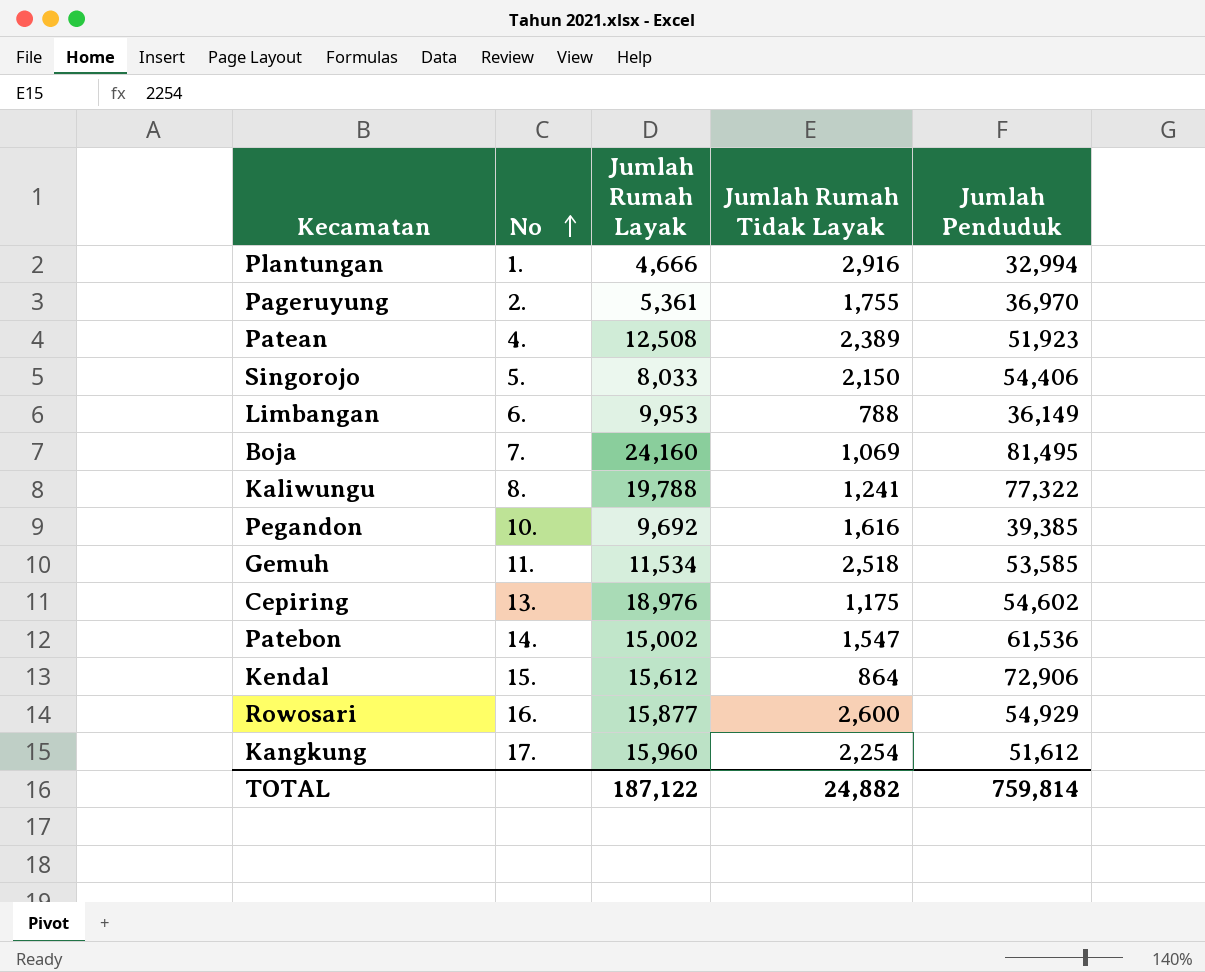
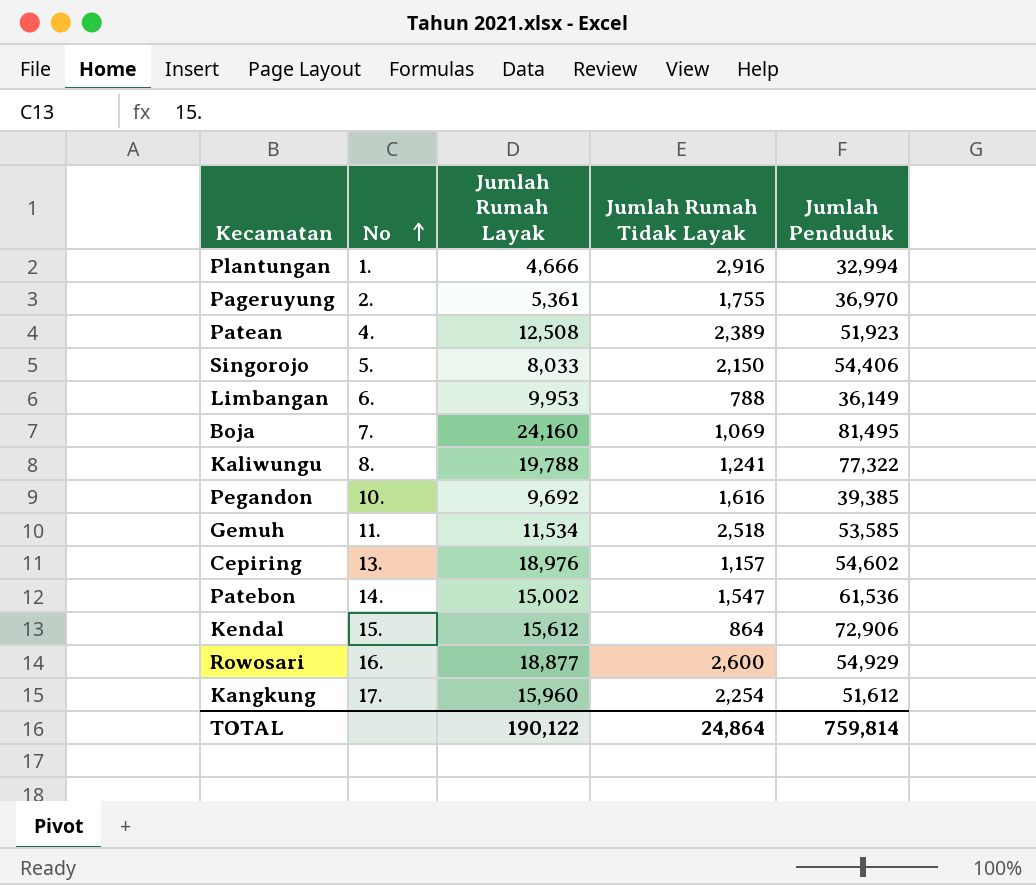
Cepiring | Jumlah Rumah Tidak Layak: 1,175 -> 1,157
Rowosari | Jumlah Rumah Layak: 15,877 -> 18,877
TOTAL | Jumlah Rumah Layak: 187,122 -> 190,122
TOTAL | Jumlah Rumah Tidak Layak: 24,882 -> 24,864

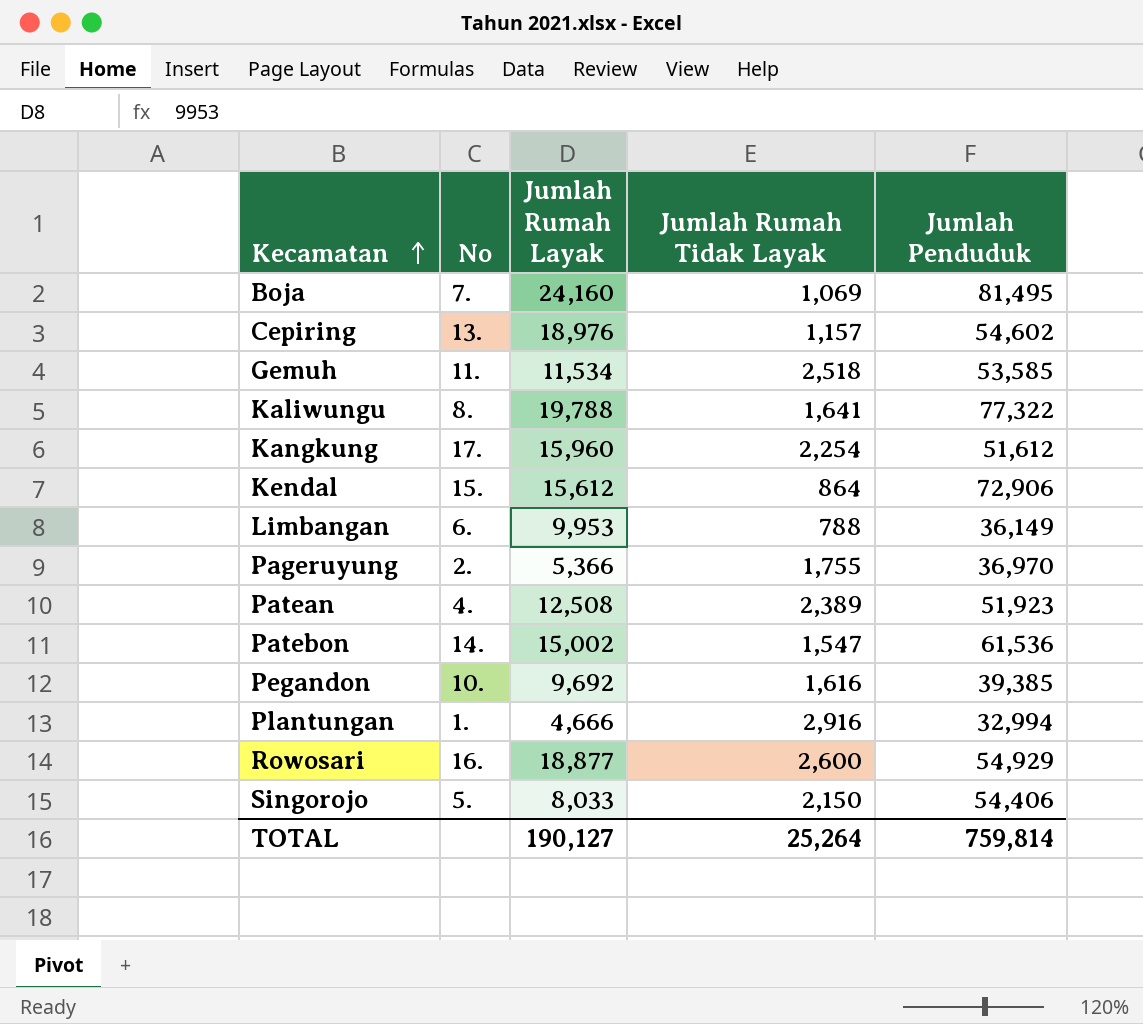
row order: No ascending -> Kecamatan ascending
Kaliwungu | Jumlah Rumah Tidak Layak: 1,241 -> 1,641
Pageruyung | Jumlah Rumah Layak: 5,361 -> 5,366
TOTAL | Jumlah Rumah Layak: 190,122 -> 190,127
TOTAL | Jumlah Rumah Tidak Layak: 24,864 -> 25,264

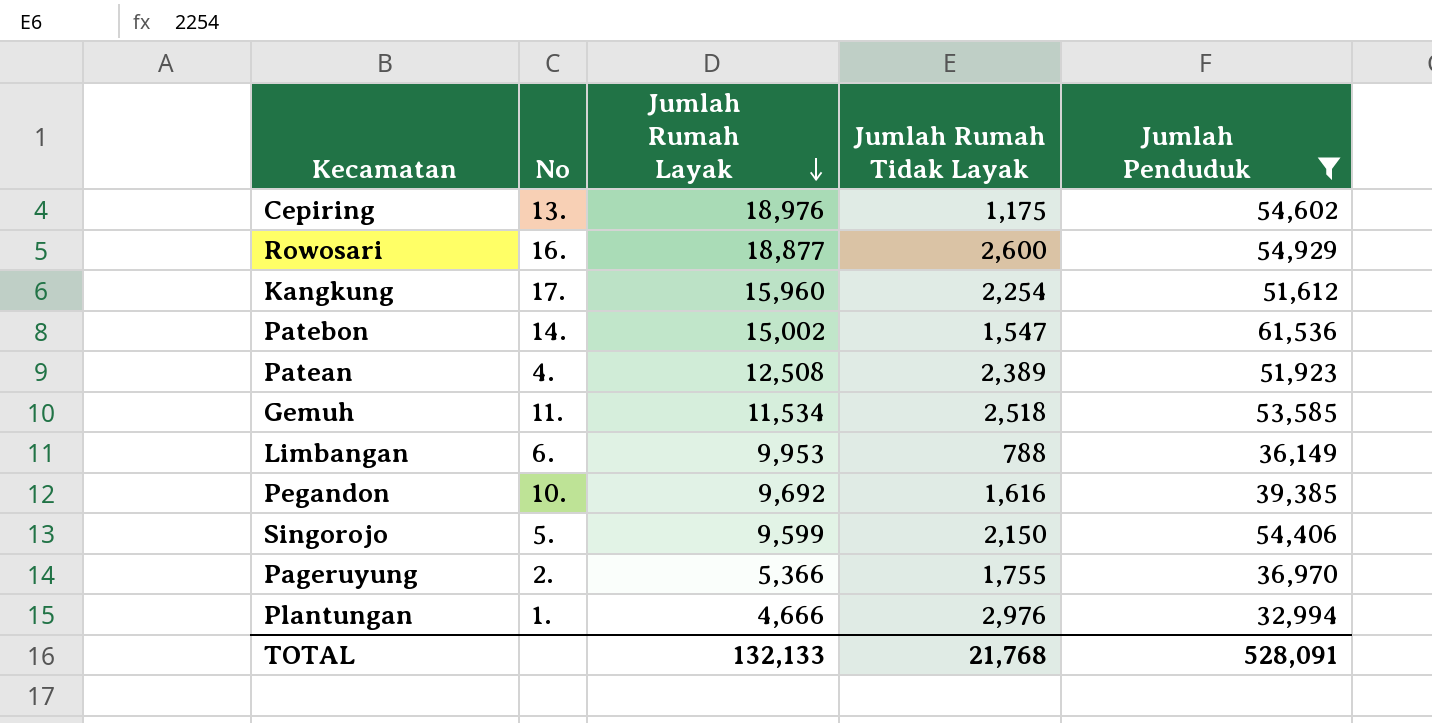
filter: none -> Jumlah Penduduk <= 61,536
row order: Kecamatan ascending -> Jumlah Rumah Layak descending
Cepiring | Jumlah Rumah Tidak Layak: 1,157 -> 1,175
Singorojo | Jumlah Rumah Layak: 8,033 -> 9,599
Plantungan | Jumlah Rumah Tidak Layak: 2,916 -> 2,976
TOTAL | Jumlah Rumah Layak: 190,127 -> 132,133
TOTAL | Jumlah Rumah Tidak Layak: 25,264 -> 21,768
TOTAL | Jumlah Penduduk: 759,814 -> 528,091

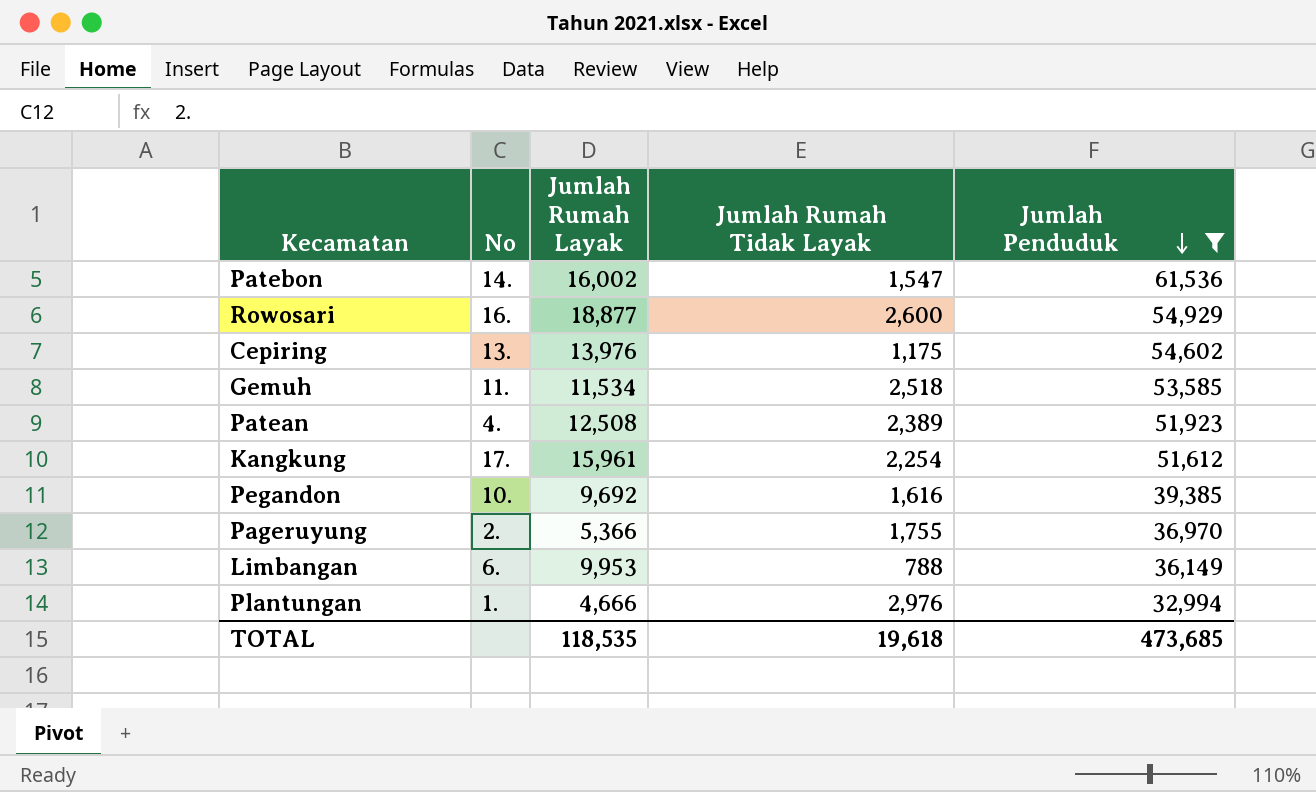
row order: Jumlah Rumah Layak descending -> Jumlah Penduduk descending
row Singorojo: 5. | 9,599 | 2,150 | 54,406 -> none
Patebon | Jumlah Rumah Layak: 15,002 -> 16,002
Cepiring | Jumlah Rumah Layak: 18,976 -> 13,976
Kangkung | Jumlah Rumah Layak: 15,960 -> 15,961
TOTAL | Jumlah Rumah Layak: 132,133 -> 118,535
TOTAL | Jumlah Rumah Tidak Layak: 21,768 -> 19,618
TOTAL | Jumlah Penduduk: 528,091 -> 473,685

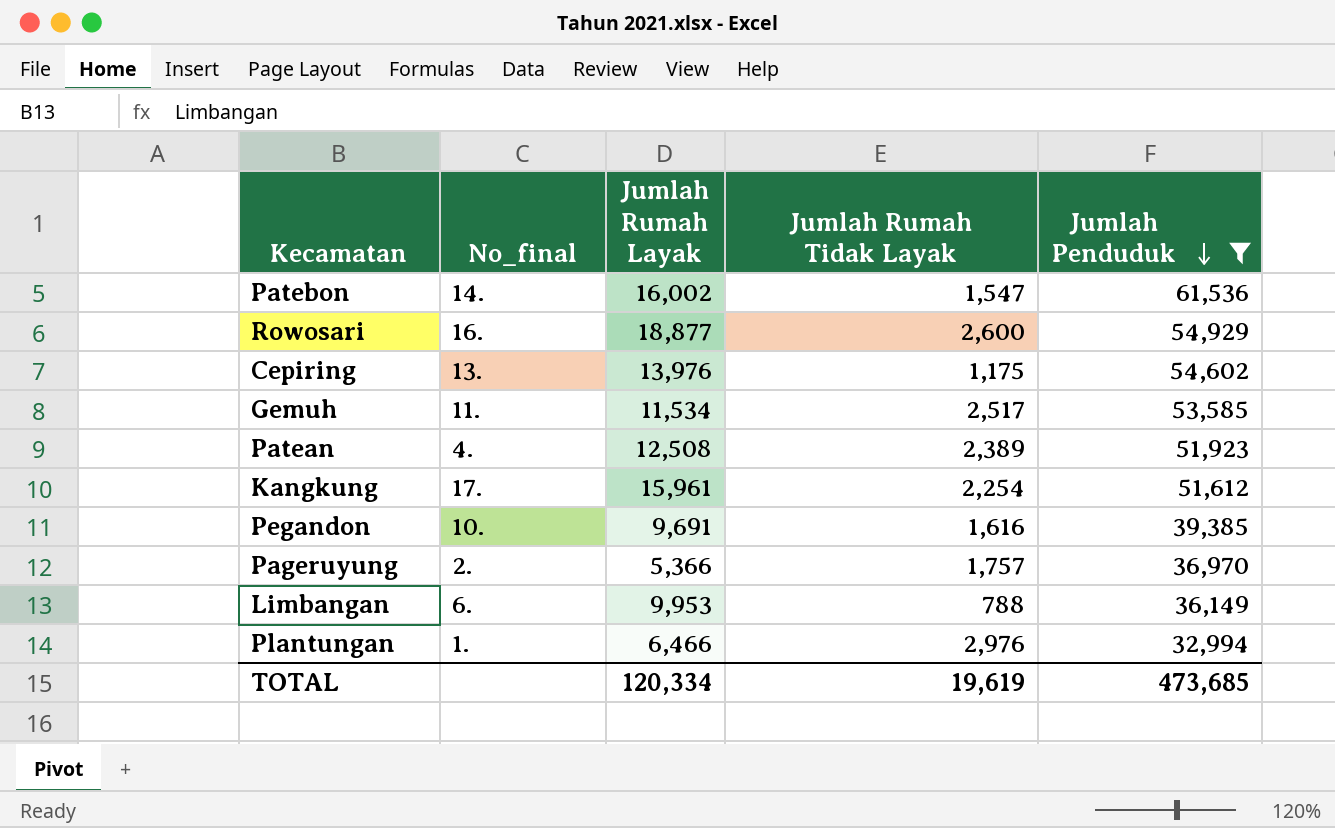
column name: No -> No_final
Gemuh | Jumlah Rumah Tidak Layak: 2,518 -> 2,517
Pegandon | Jumlah Rumah Layak: 9,692 -> 9,691
Pageruyung | Jumlah Rumah Tidak Layak: 1,755 -> 1,757
Plantungan | Jumlah Rumah Layak: 4,666 -> 6,466
TOTAL | Jumlah Rumah Layak: 118,535 -> 120,334
TOTAL | Jumlah Rumah Tidak Layak: 19,618 -> 19,619

